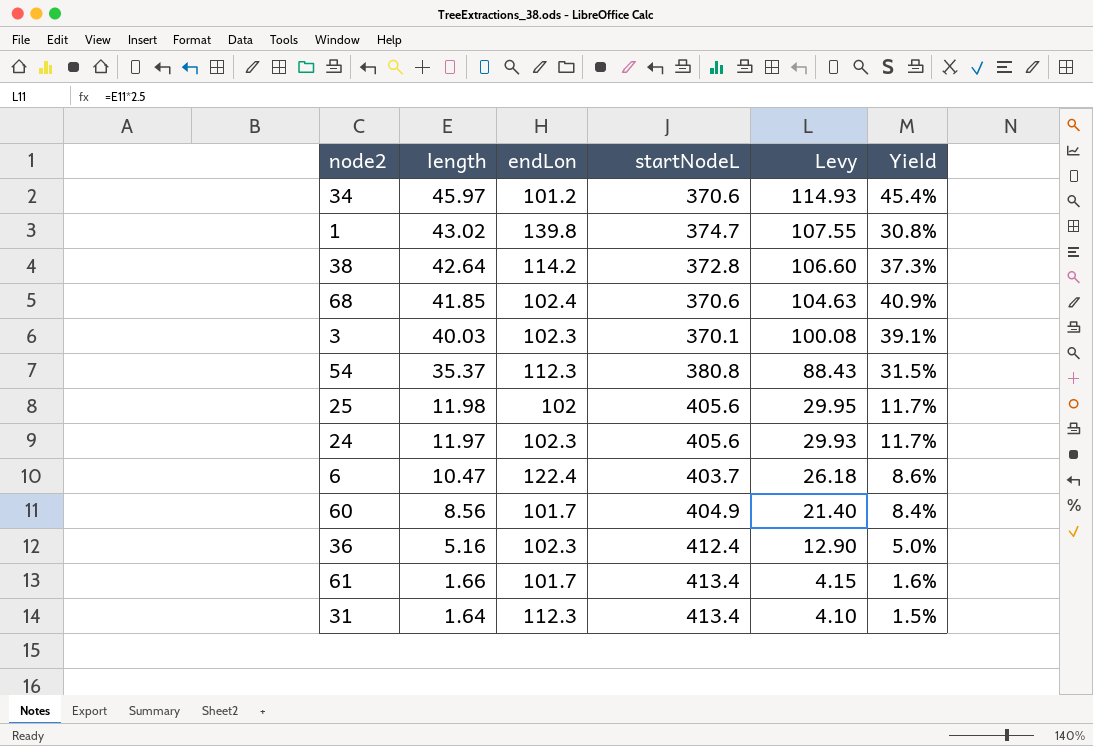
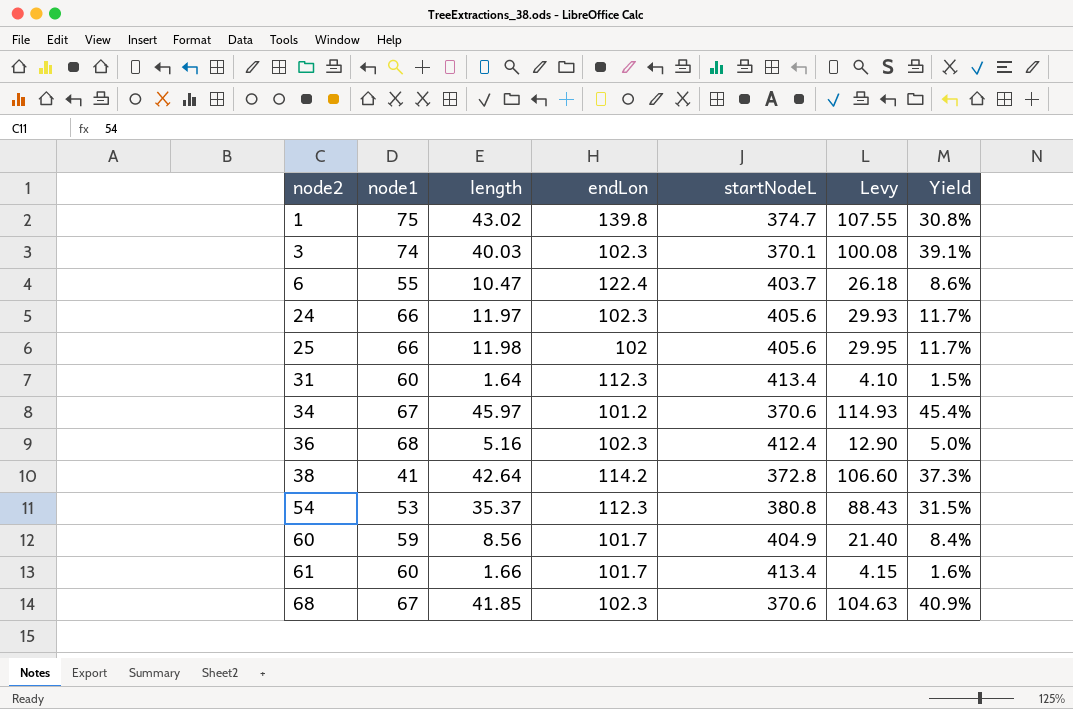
row order: length descending -> node2 ascending
column node1 | position: none -> 2
68 | endLon: 102.4 -> 102.3

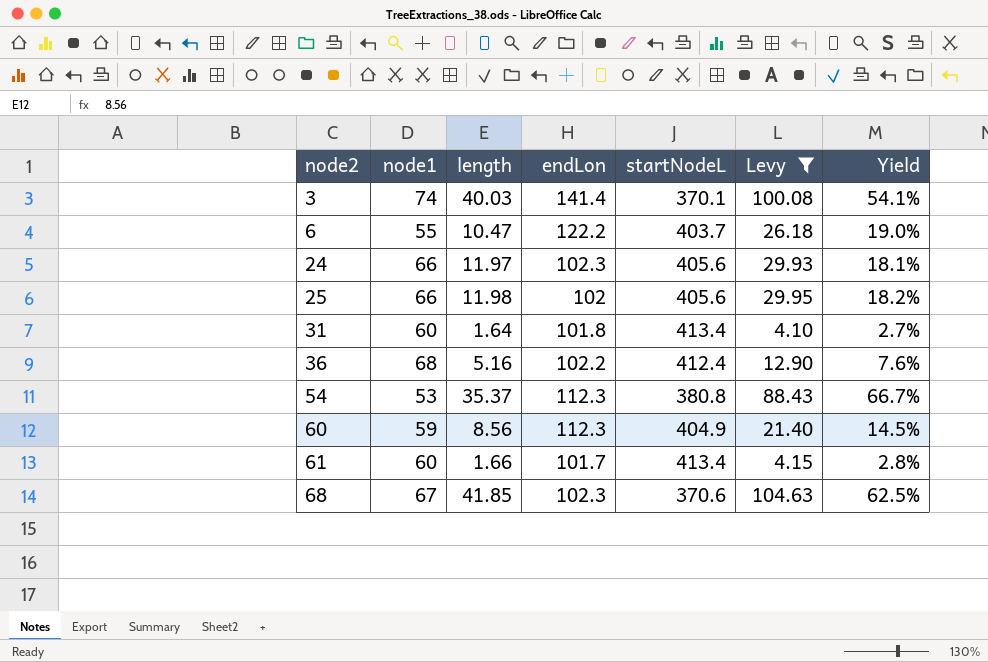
filter: none -> Levy <= 104.63
column Yield | formula: [length] / [endLon] -> [length] / [node1]
3 | endLon: 102.3 -> 141.4
6 | endLon: 122.4 -> 122.2
31 | endLon: 112.3 -> 101.8
36 | endLon: 102.3 -> 102.2
60 | endLon: 101.7 -> 112.3

